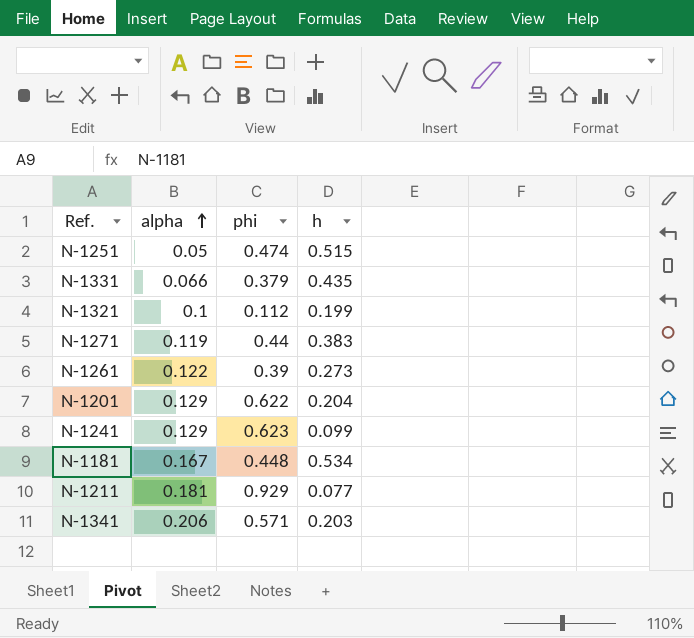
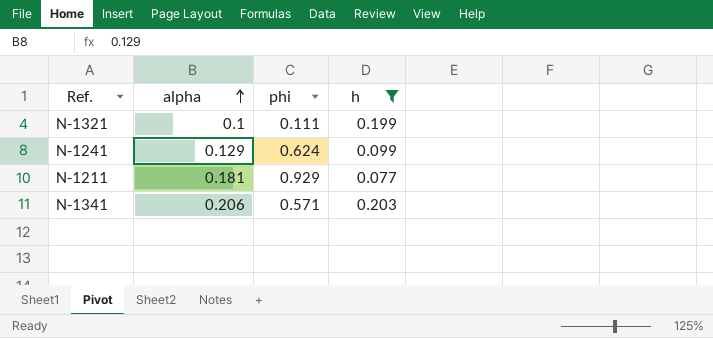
filter: none -> h <= 0.203
N-1321 | phi: 0.112 -> 0.111
N-1241 | phi: 0.623 -> 0.624

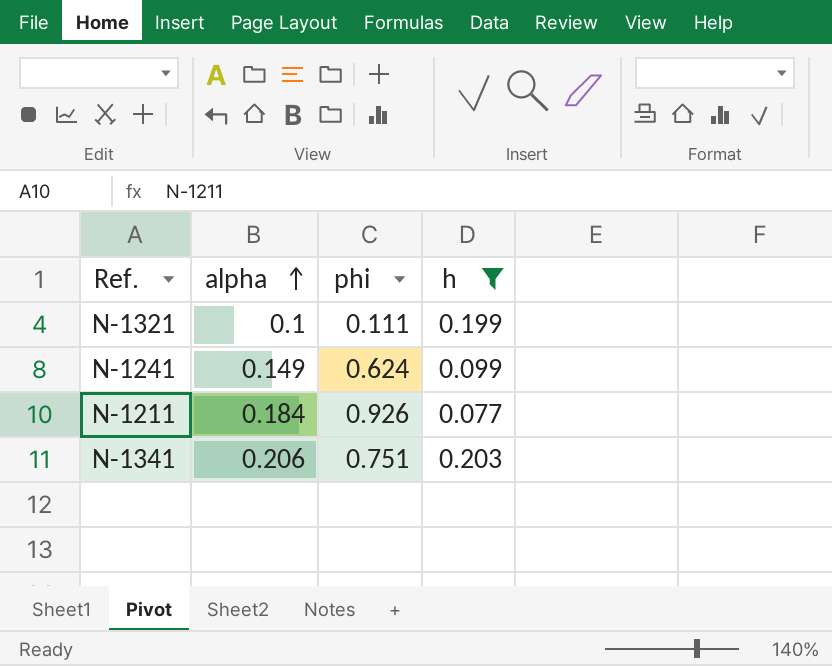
N-1241 | alpha: 0.129 -> 0.149
N-1211 | alpha: 0.181 -> 0.184
N-1211 | phi: 0.929 -> 0.926
N-1341 | phi: 0.571 -> 0.751

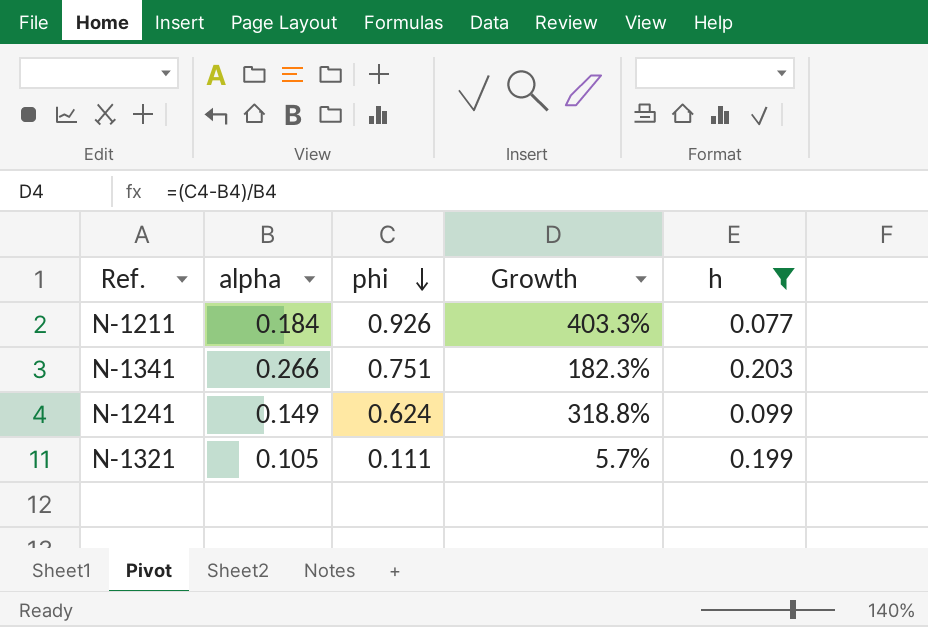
row order: alpha ascending -> phi descending
column Growth | formula: none -> ([phi] - [alpha]) / [alpha]
N-1341 | alpha: 0.206 -> 0.266
N-1321 | alpha: 0.1 -> 0.105

